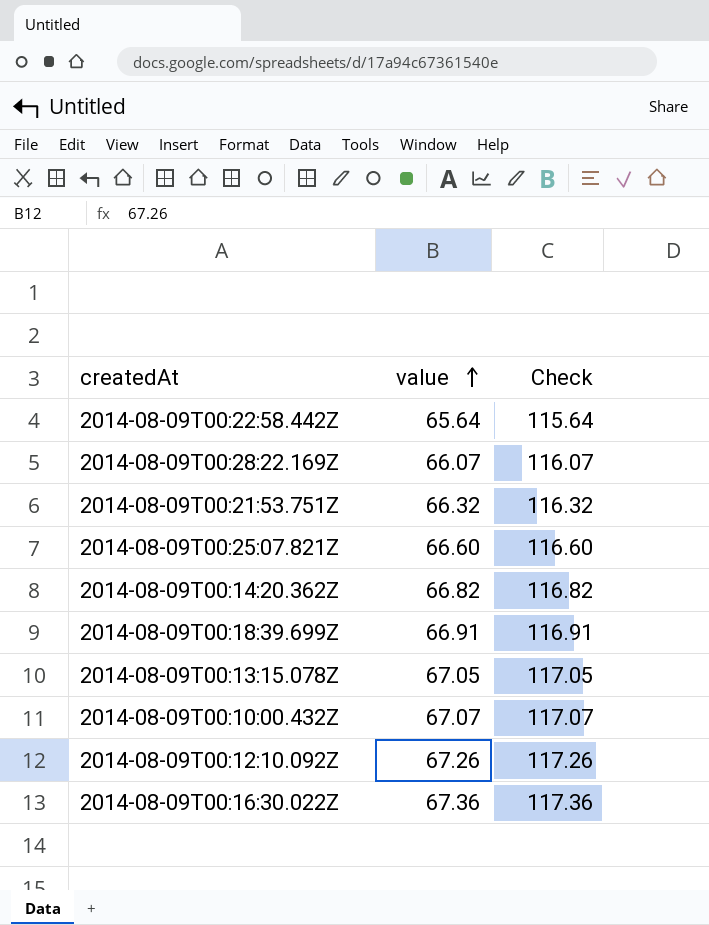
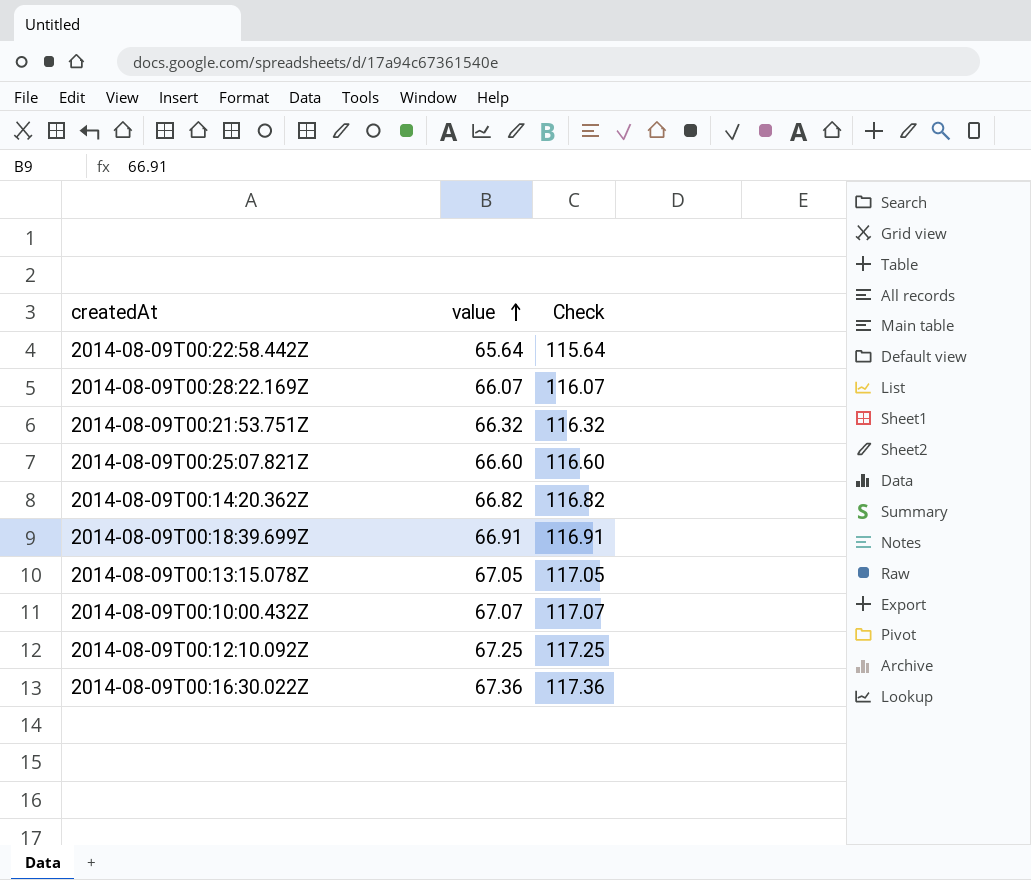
2014-08-09T00:12:10.092Z | value: 67.26 -> 67.25
2014-08-09T00:12:10.092Z | Check: 117.26 -> 117.25

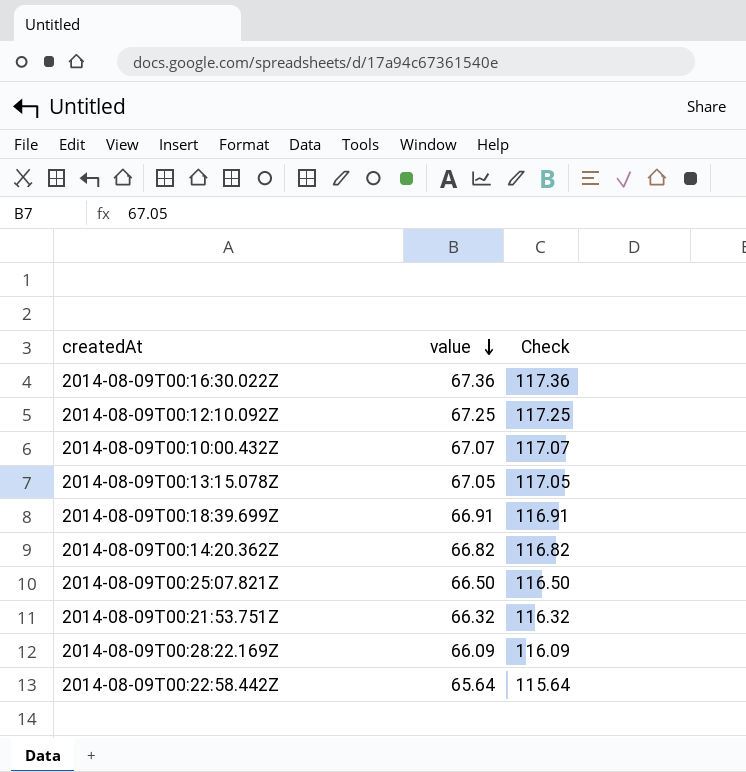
row order: value ascending -> value descending
2014-08-09T00:25:07.821Z | value: 66.60 -> 66.50
2014-08-09T00:25:07.821Z | Check: 116.60 -> 116.50
2014-08-09T00:28:22.169Z | value: 66.07 -> 66.09
2014-08-09T00:28:22.169Z | Check: 116.07 -> 116.09

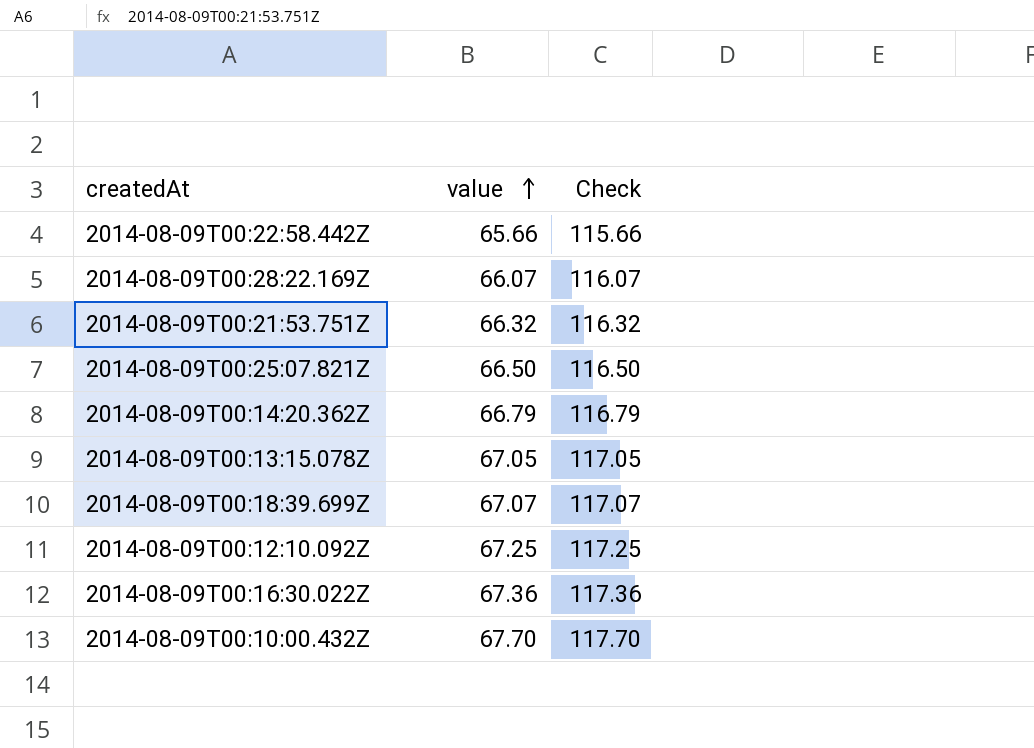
row order: value descending -> value ascending
2014-08-09T00:22:58.442Z | value: 65.64 -> 65.66
2014-08-09T00:22:58.442Z | Check: 115.64 -> 115.66
2014-08-09T00:28:22.169Z | value: 66.09 -> 66.07
2014-08-09T00:28:22.169Z | Check: 116.09 -> 116.07
2014-08-09T00:14:20.362Z | value: 66.82 -> 66.79
2014-08-09T00:14:20.362Z | Check: 116.82 -> 116.79
2014-08-09T00:18:39.699Z | value: 66.91 -> 67.07
2014-08-09T00:18:39.699Z | Check: 116.91 -> 117.07
2014-08-09T00:10:00.432Z | value: 67.07 -> 67.70
2014-08-09T00:10:00.432Z | Check: 117.07 -> 117.70

